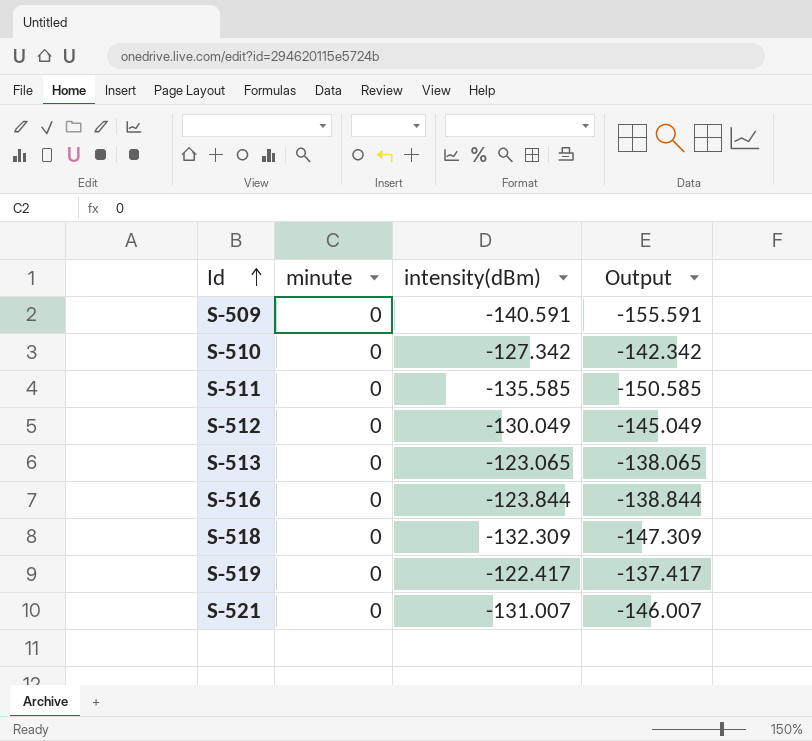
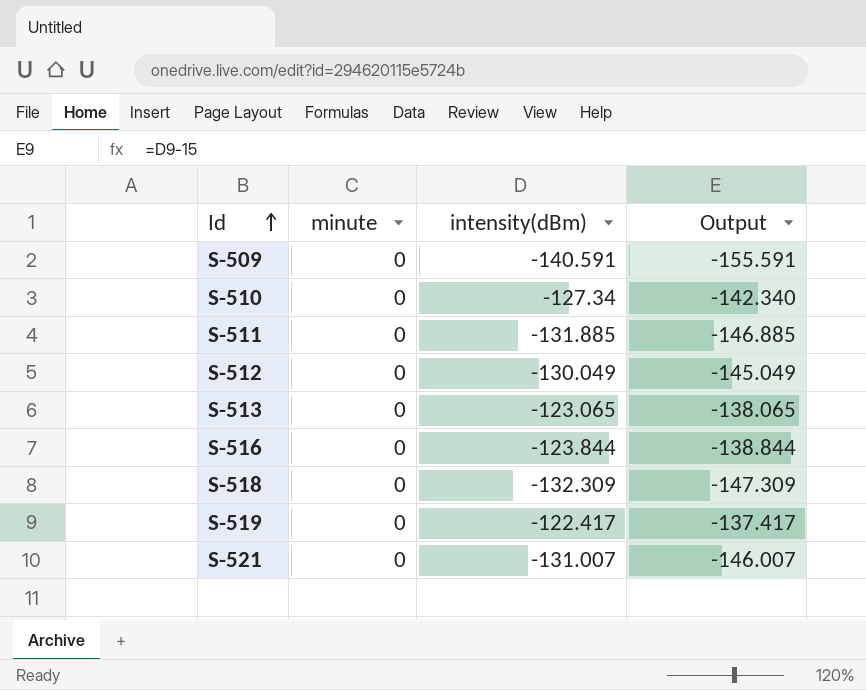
S-510 | intensity(dBm): -127.342 -> -127.34
S-510 | Output: -142.342 -> -142.340
S-511 | intensity(dBm): -135.585 -> -131.885
S-511 | Output: -150.585 -> -146.885

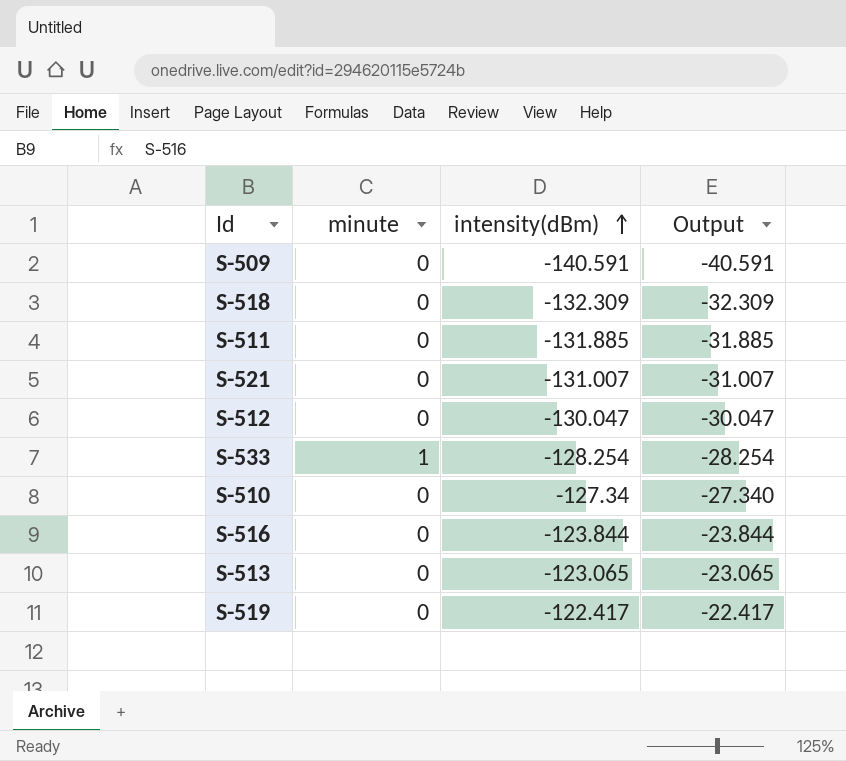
row order: Id ascending -> intensity(dBm) ascending
column Output | formula: [intensity(dBm)] - 15 -> [intensity(dBm)] + 100
S-512 | intensity(dBm): -130.049 -> -130.047
row S-533: none -> 1 | -128.254 | -28.254

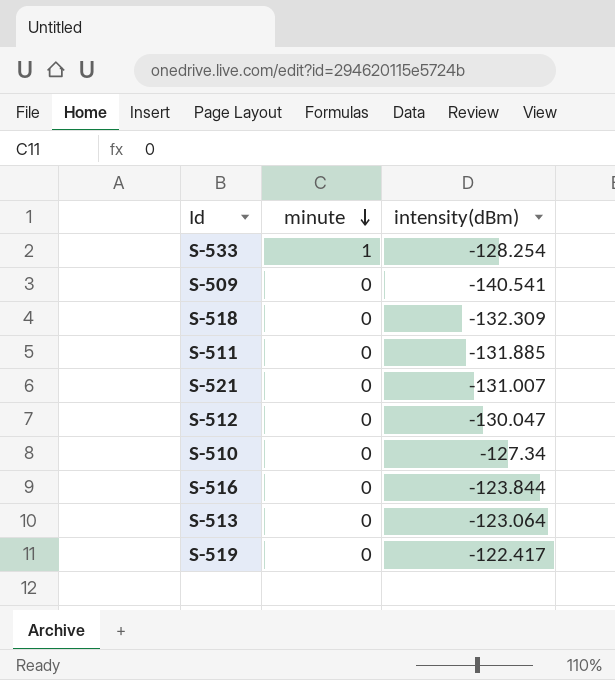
row order: intensity(dBm) ascending -> minute descending
column Output | formula: [intensity(dBm)] + 100 -> none
S-509 | intensity(dBm): -140.591 -> -140.541
S-513 | intensity(dBm): -123.065 -> -123.064

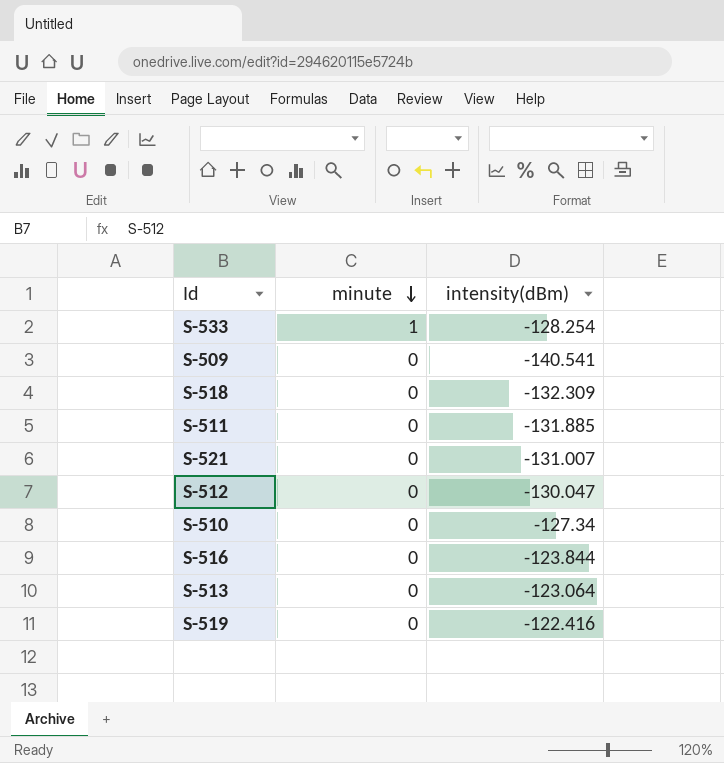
S-519 | intensity(dBm): -122.417 -> -122.416

